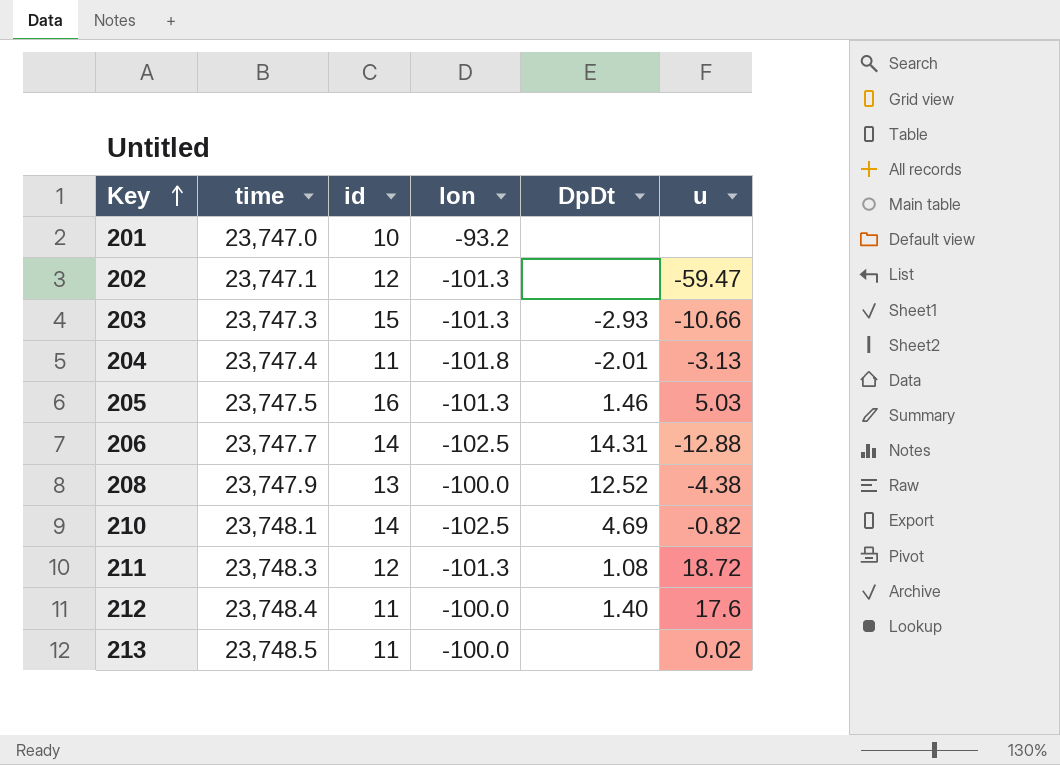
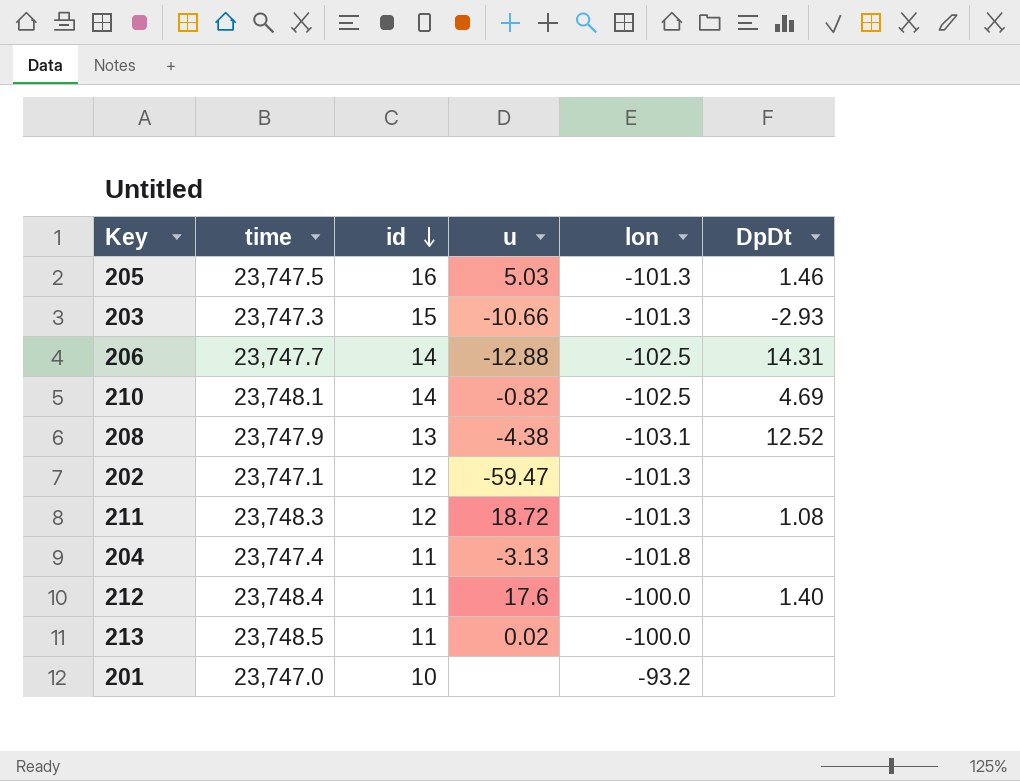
row order: Key ascending -> id descending
column u | position: 6 -> 4
208 | lon: -100.0 -> -103.1
204 | DpDt: -2.01 -> none

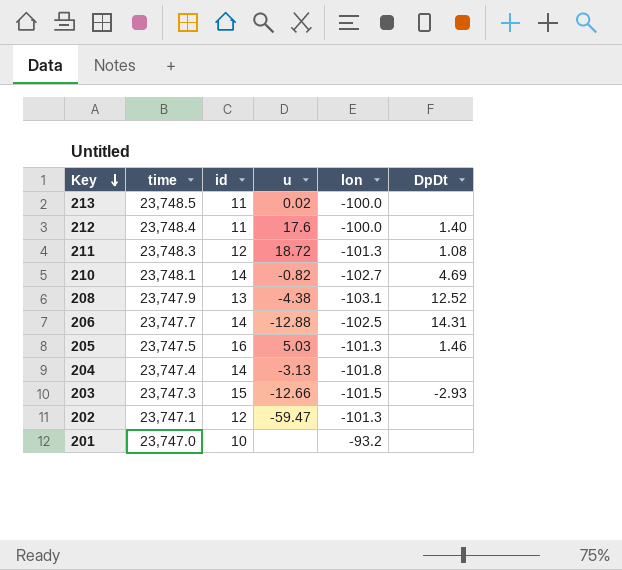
row order: id descending -> Key descending
210 | lon: -102.5 -> -102.7
204 | id: 11 -> 14
203 | u: -10.66 -> -12.66
203 | lon: -101.3 -> -101.5

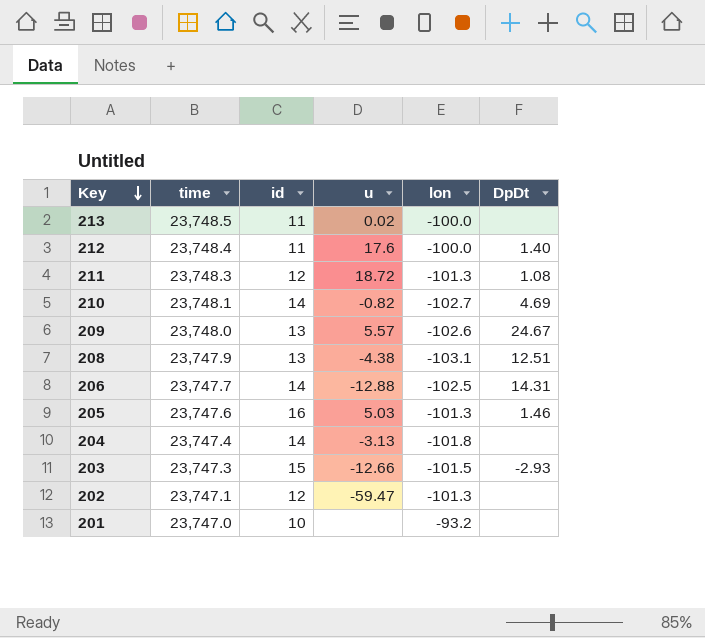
row 209: none -> 23,748.0 | 13 | 5.57 | -102.6 | 24.67
208 | DpDt: 12.52 -> 12.51
205 | time: 23,747.5 -> 23,747.6

